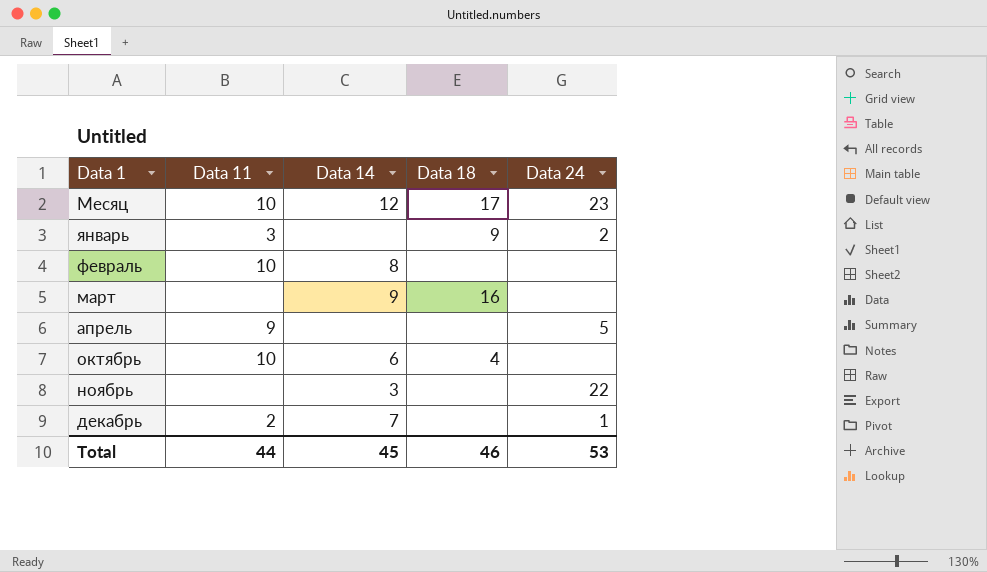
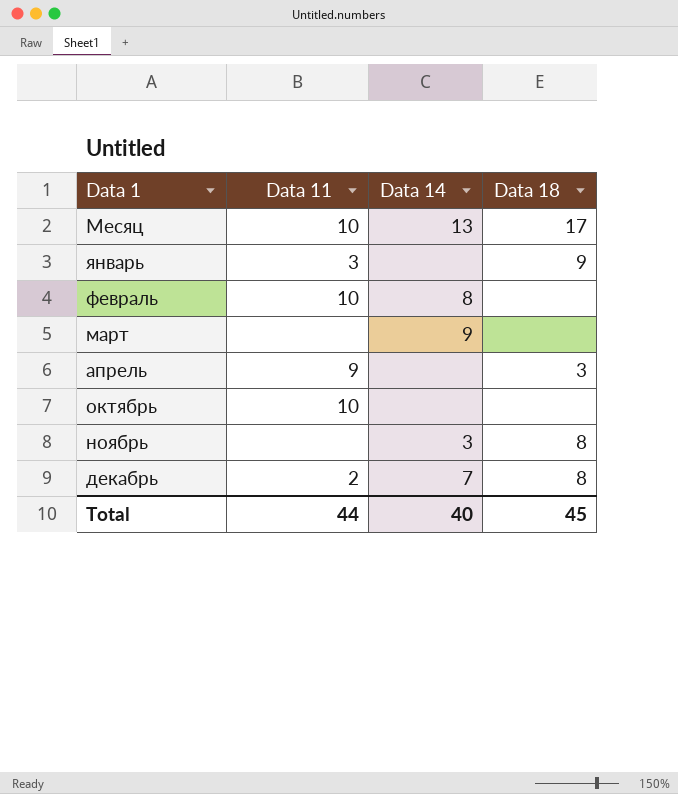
column Data 24 | position: 5 -> none
Месяц | Data 14: 12 -> 13
март | Data 18: 16 -> none
апрель | Data 18: none -> 3
октябрь | Data 14: 6 -> none
октябрь | Data 18: 4 -> none
ноябрь | Data 18: none -> 8
декабрь | Data 18: none -> 8
Total | Data 14: 45 -> 40
Total | Data 18: 46 -> 45

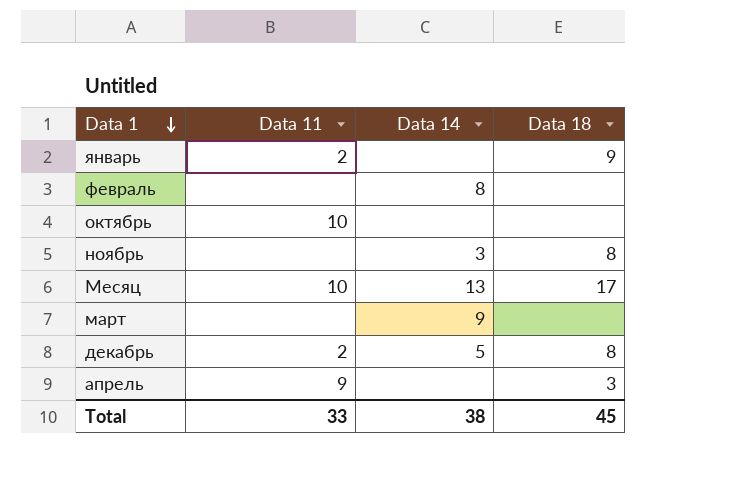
row order: none -> Data 1 descending
январь | Data 11: 3 -> 2
февраль | Data 11: 10 -> none
декабрь | Data 14: 7 -> 5
Total | Data 11: 44 -> 33
Total | Data 14: 40 -> 38

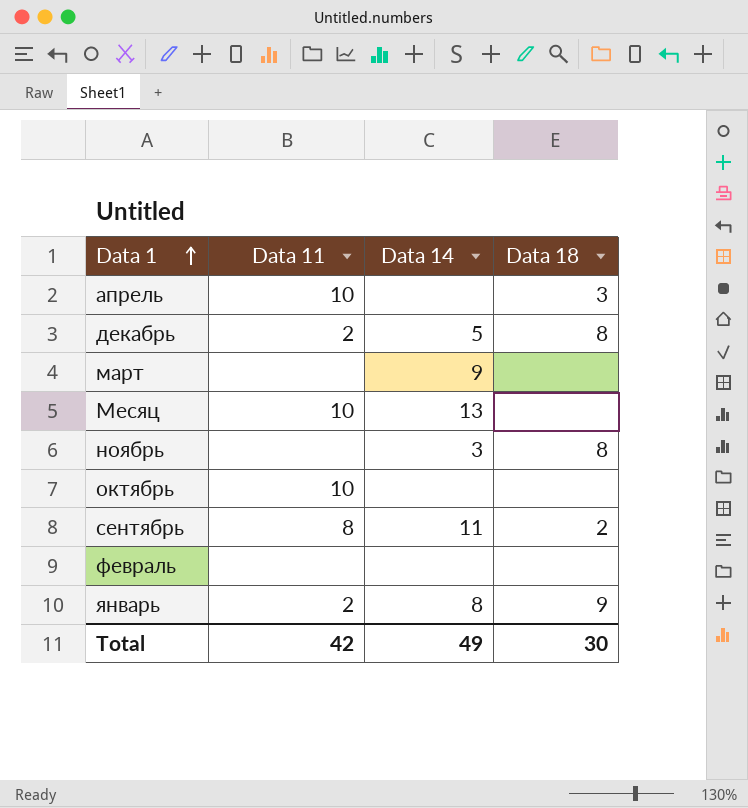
row order: Data 1 descending -> Data 1 ascending
апрель | Data 11: 9 -> 10
Месяц | Data 18: 17 -> none
row сентябрь: none -> 8 | 11 | 2
февраль | Data 14: 8 -> none
январь | Data 14: none -> 8
Total | Data 11: 33 -> 42
Total | Data 14: 38 -> 49
Total | Data 18: 45 -> 30

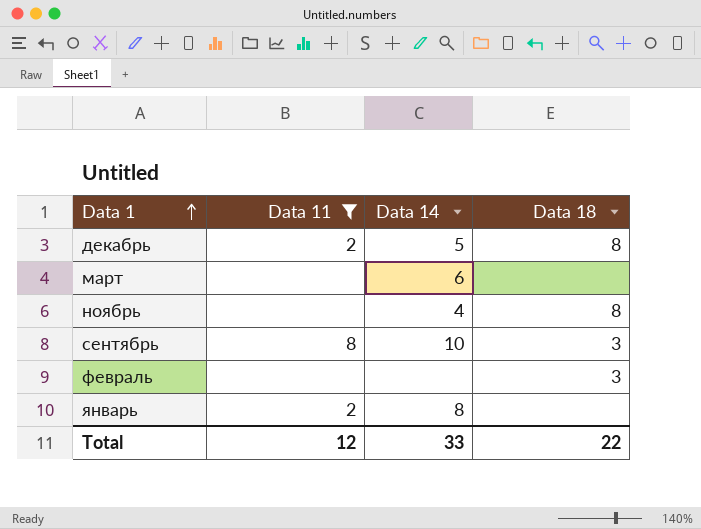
filter: none -> Data 11 != 10
март | Data 14: 9 -> 6
ноябрь | Data 14: 3 -> 4
сентябрь | Data 14: 11 -> 10
сентябрь | Data 18: 2 -> 3
февраль | Data 18: none -> 3
январь | Data 18: 9 -> none
Total | Data 11: 42 -> 12
Total | Data 14: 49 -> 33
Total | Data 18: 30 -> 22

